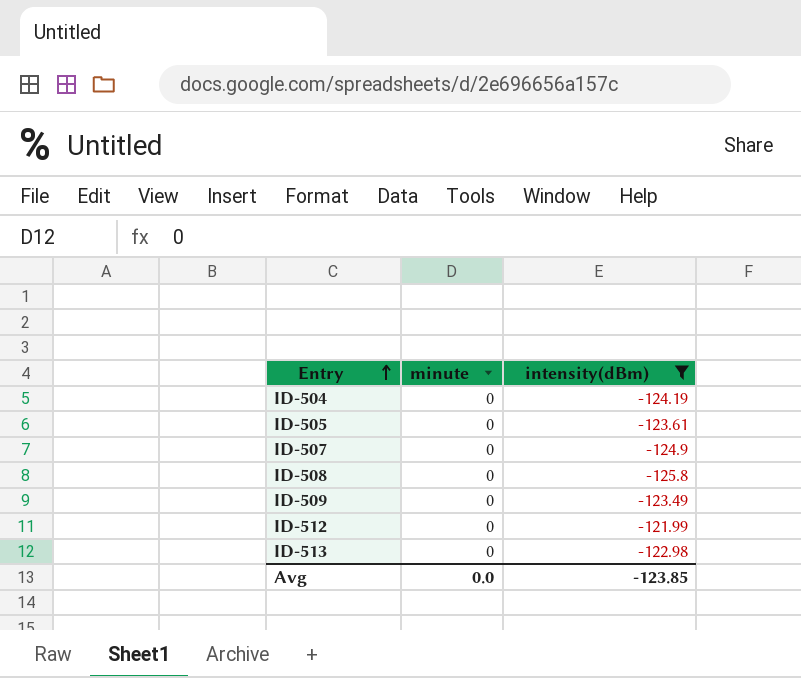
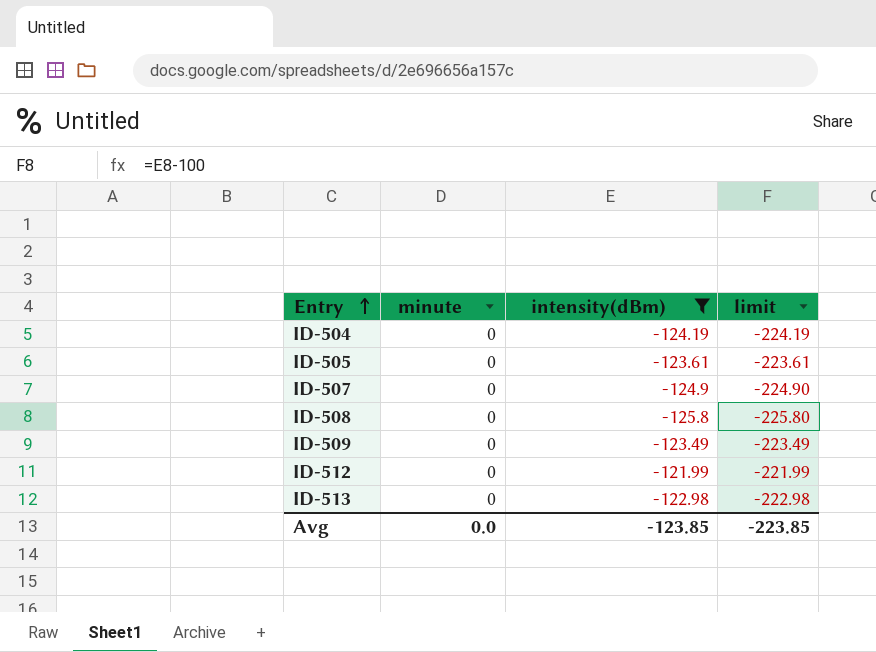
column limit | formula: none -> [intensity(dBm)] - 100

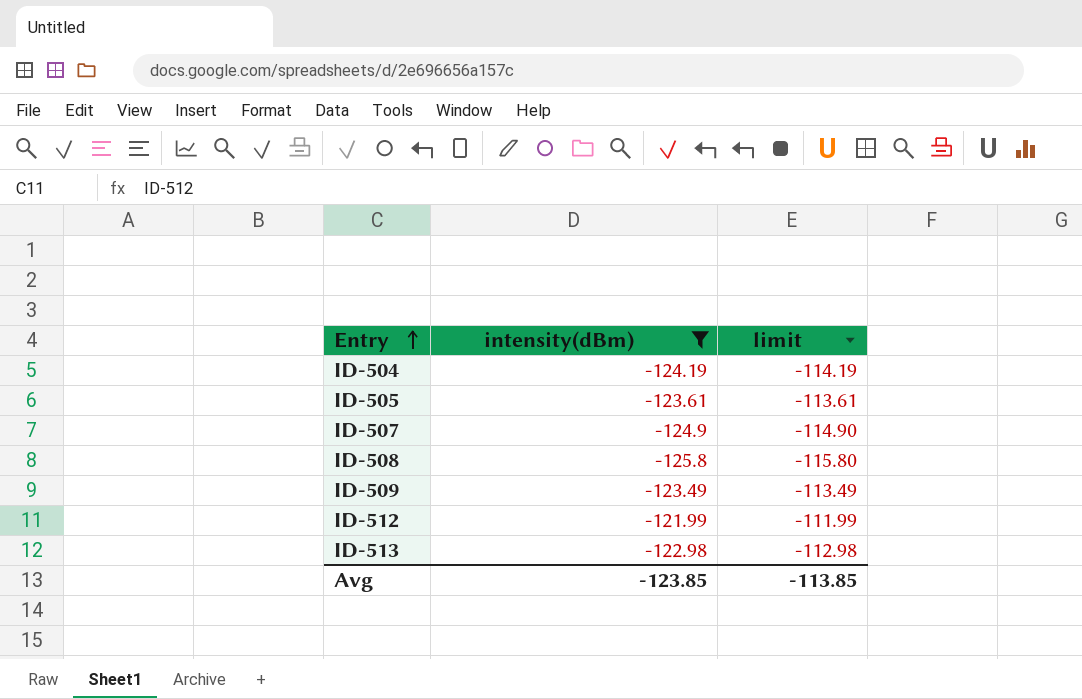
column minute | position: 2 -> none
column limit | formula: [intensity(dBm)] - 100 -> [intensity(dBm)] + 10
Avg | limit: -223.85 -> -113.85

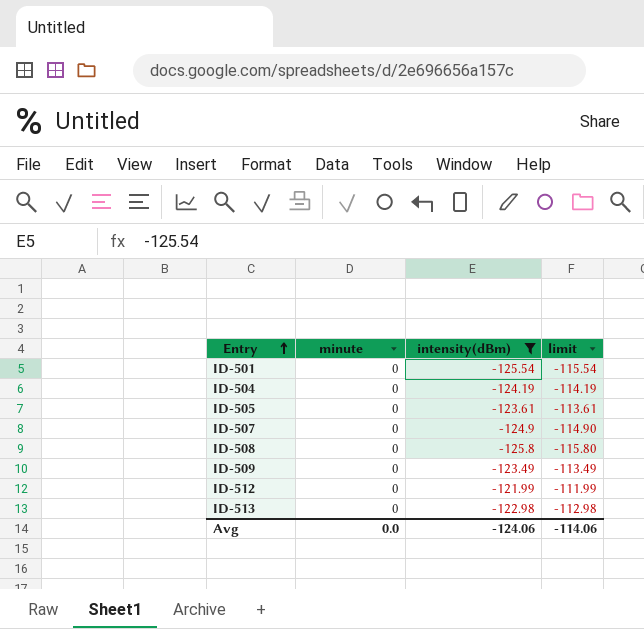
column minute | position: none -> 2
row ID-501: none -> 0 | -125.54 | -115.54
Avg | intensity(dBm): -123.85 -> -124.06
Avg | limit: -113.85 -> -114.06

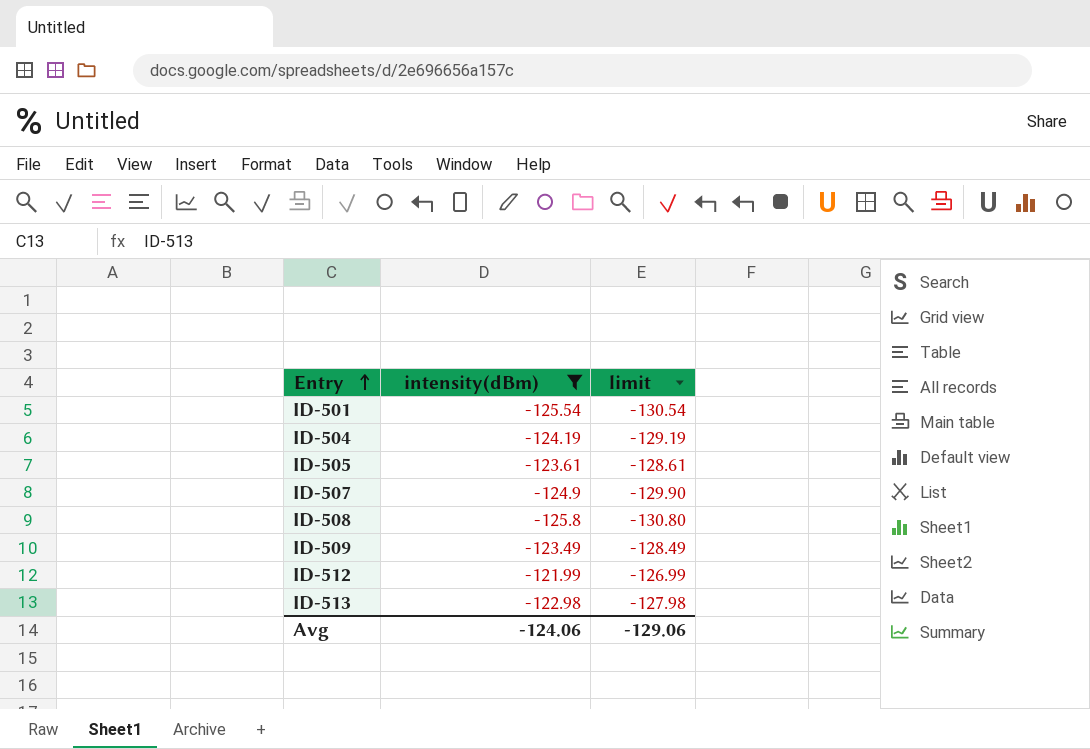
column minute | position: 2 -> none
column limit | formula: [intensity(dBm)] + 10 -> [intensity(dBm)] - 5
Avg | limit: -114.06 -> -129.06

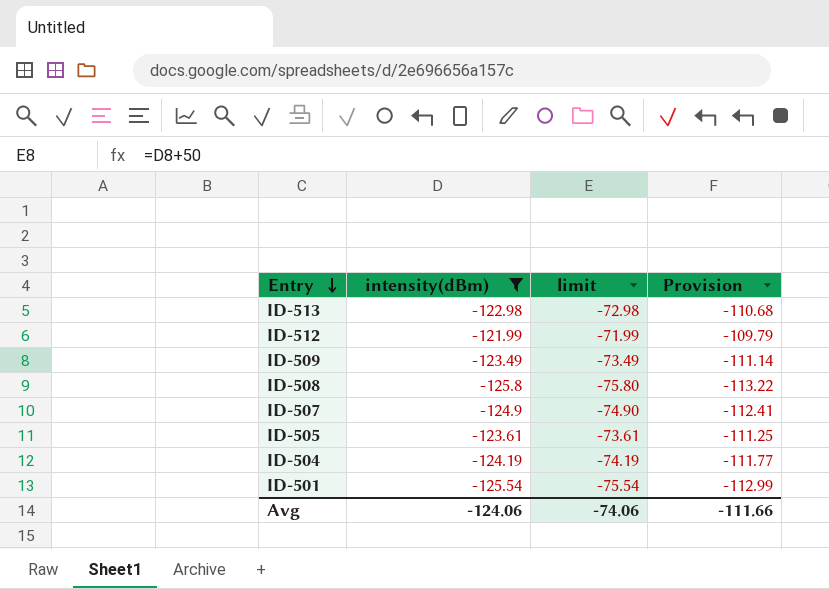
row order: Entry ascending -> Entry descending
column limit | formula: [intensity(dBm)] - 5 -> [intensity(dBm)] + 50
column Provision | formula: none -> [intensity(dBm)] * 0.9
Avg | limit: -129.06 -> -74.06

